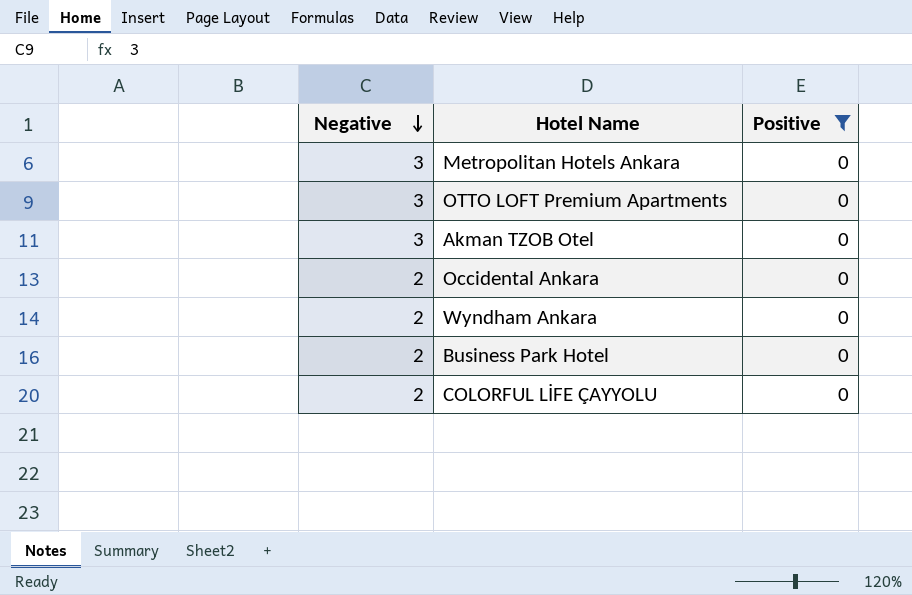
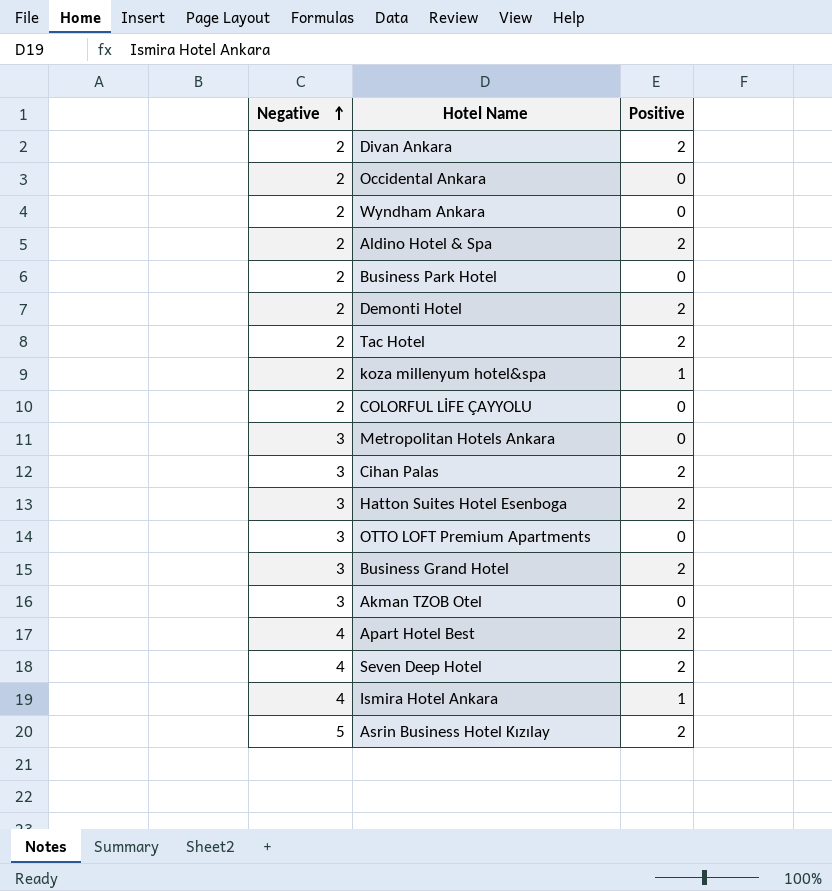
filter: Positive = 0 -> none
row order: Negative descending -> Negative ascending

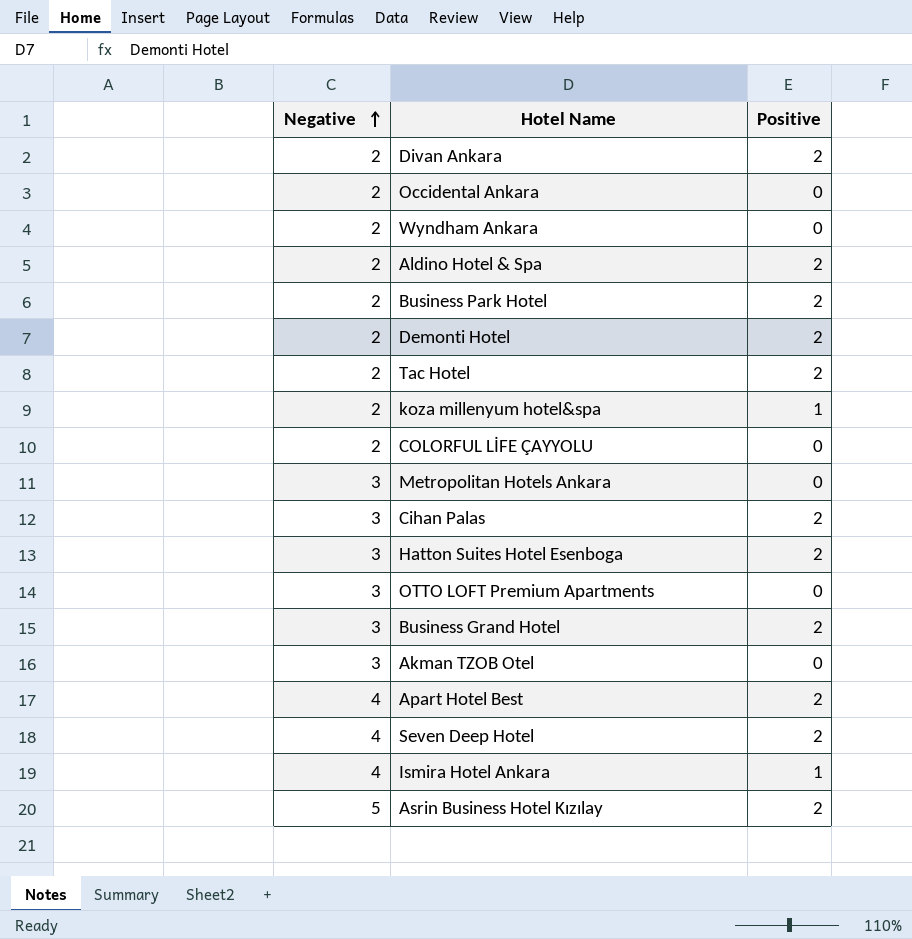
Business Park Hotel | Positive: 0 -> 2

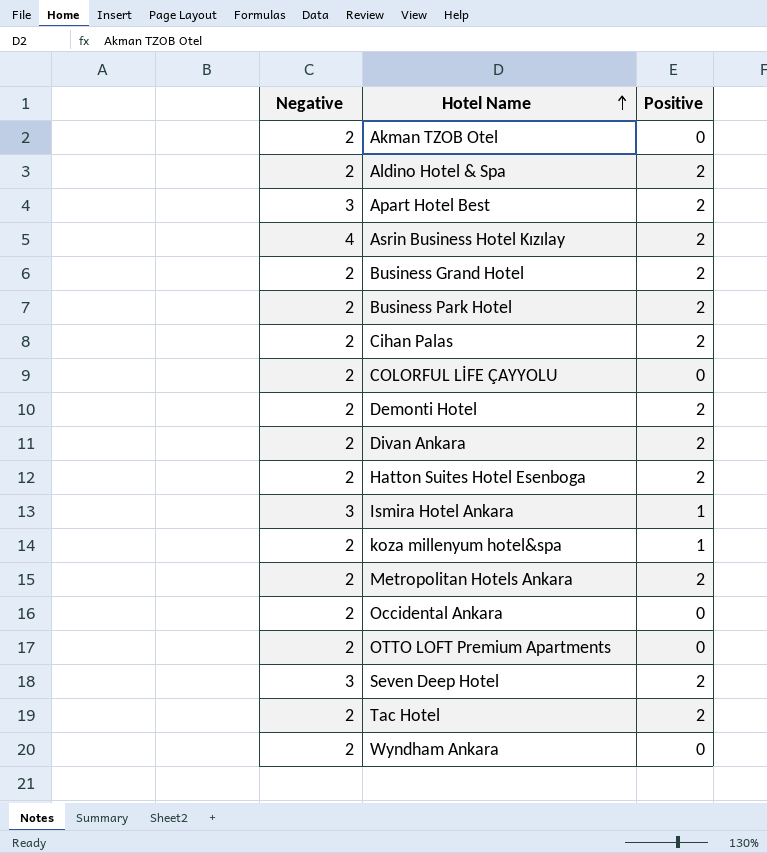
row order: Negative ascending -> Hotel Name ascending
Akman TZOB Otel | Negative: 3 -> 2
Apart Hotel Best | Negative: 4 -> 3
Asrin Business Hotel Kızılay | Negative: 5 -> 4
Business Grand Hotel | Negative: 3 -> 2
Cihan Palas | Negative: 3 -> 2
Hatton Suites Hotel Esenboga | Negative: 3 -> 2
Ismira Hotel Ankara | Negative: 4 -> 3
Metropolitan Hotels Ankara | Negative: 3 -> 2
Metropolitan Hotels Ankara | Positive: 0 -> 2
OTTO LOFT Premium Apartments | Negative: 3 -> 2
Seven Deep Hotel | Negative: 4 -> 3

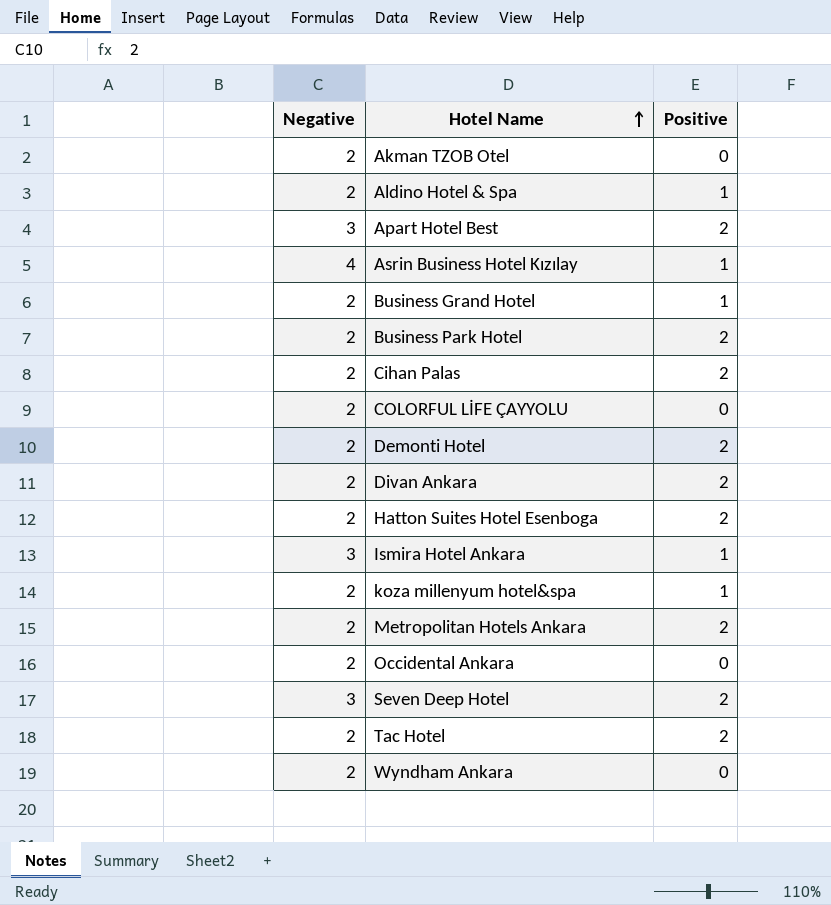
row OTTO LOFT Premium Apartments: 2 | 0 -> none
Aldino Hotel & Spa | Positive: 2 -> 1
Asrin Business Hotel Kızılay | Positive: 2 -> 1
Business Grand Hotel | Positive: 2 -> 1

